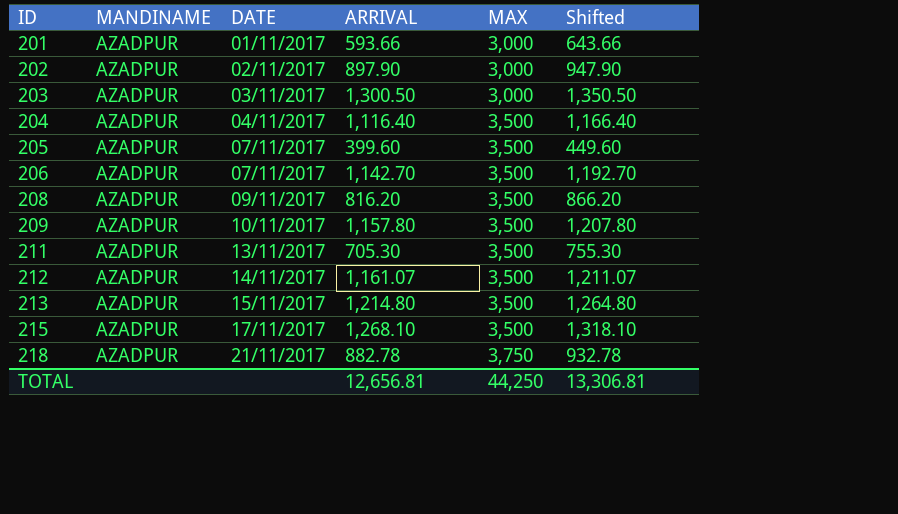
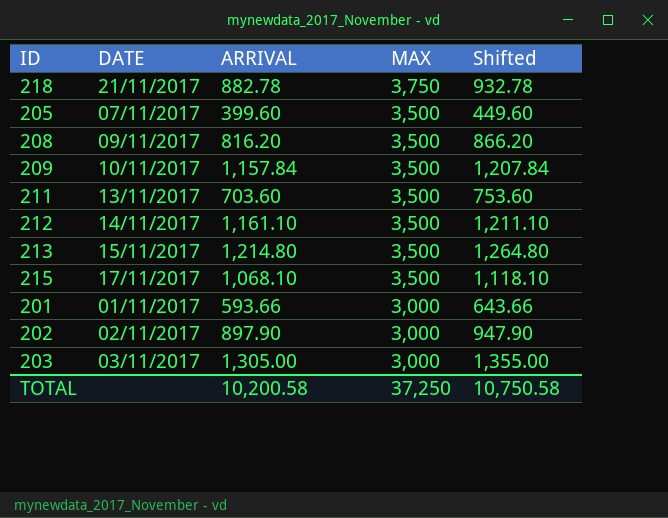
row order: ID ascending -> MAX descending
column MANDINAME | position: 2 -> none
row 204: AZADPUR | 04/11/2017 | 1,116.40 | 3,500 | 1,166.40 -> none
row 206: AZADPUR | 07/11/2017 | 1,142.70 | 3,500 | 1,192.70 -> none
209 | ARRIVAL: 1,157.80 -> 1,157.84
209 | Shifted: 1,207.80 -> 1,207.84
211 | ARRIVAL: 705.30 -> 703.60
211 | Shifted: 755.30 -> 753.60
212 | ARRIVAL: 1,161.07 -> 1,161.10
212 | Shifted: 1,211.07 -> 1,211.10
215 | ARRIVAL: 1,268.10 -> 1,068.10
215 | Shifted: 1,318.10 -> 1,118.10
203 | ARRIVAL: 1,300.50 -> 1,305.00
203 | Shifted: 1,350.50 -> 1,355.00
TOTAL | ARRIVAL: 12,656.81 -> 10,200.58
TOTAL | MAX: 44,250 -> 37,250
TOTAL | Shifted: 13,306.81 -> 10,750.58

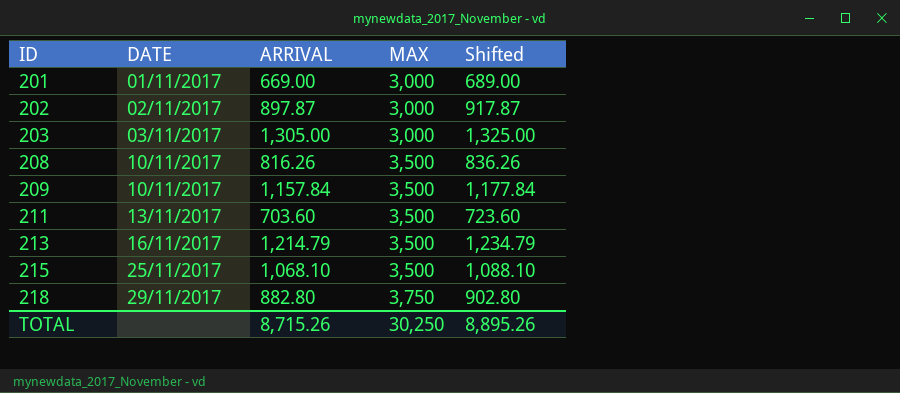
row order: MAX descending -> ID ascending
column Shifted | formula: [ARRIVAL] + 50 -> [ARRIVAL] + 20
row 205: 07/11/2017 | 399.60 | 3,500 | 449.60 -> none
row 212: 14/11/2017 | 1,161.10 | 3,500 | 1,211.10 -> none
201 | ARRIVAL: 593.66 -> 669.00
202 | ARRIVAL: 897.90 -> 897.87
208 | DATE: 09/11/2017 -> 10/11/2017
208 | ARRIVAL: 816.20 -> 816.26
213 | DATE: 15/11/2017 -> 16/11/2017
213 | ARRIVAL: 1,214.80 -> 1,214.79
215 | DATE: 17/11/2017 -> 25/11/2017
218 | DATE: 21/11/2017 -> 29/11/2017
218 | ARRIVAL: 882.78 -> 882.80
TOTAL | ARRIVAL: 10,200.58 -> 8,715.26
TOTAL | MAX: 37,250 -> 30,250
TOTAL | Shifted: 10,750.58 -> 8,895.26

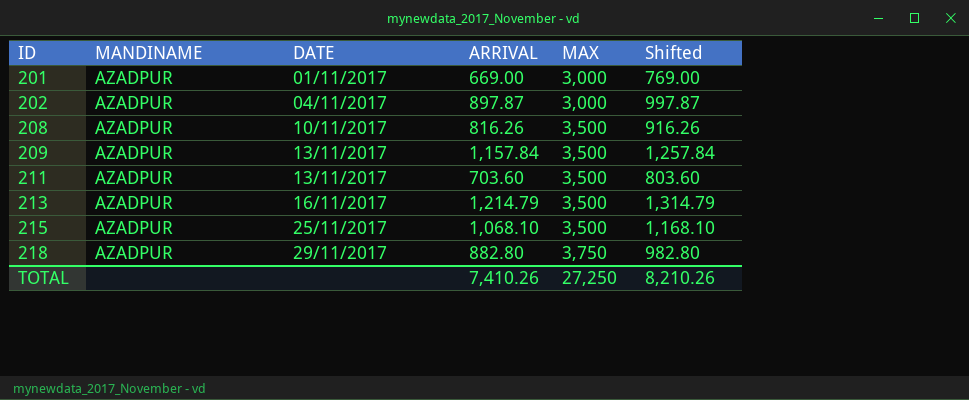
column MANDINAME | position: none -> 2
column Shifted | formula: [ARRIVAL] + 20 -> [ARRIVAL] + 100
row 203: 03/11/2017 | 1,305.00 | 3,000 | 1,325.00 -> none
202 | DATE: 02/11/2017 -> 04/11/2017
209 | DATE: 10/11/2017 -> 13/11/2017
TOTAL | ARRIVAL: 8,715.26 -> 7,410.26
TOTAL | MAX: 30,250 -> 27,250
TOTAL | Shifted: 8,895.26 -> 8,210.26

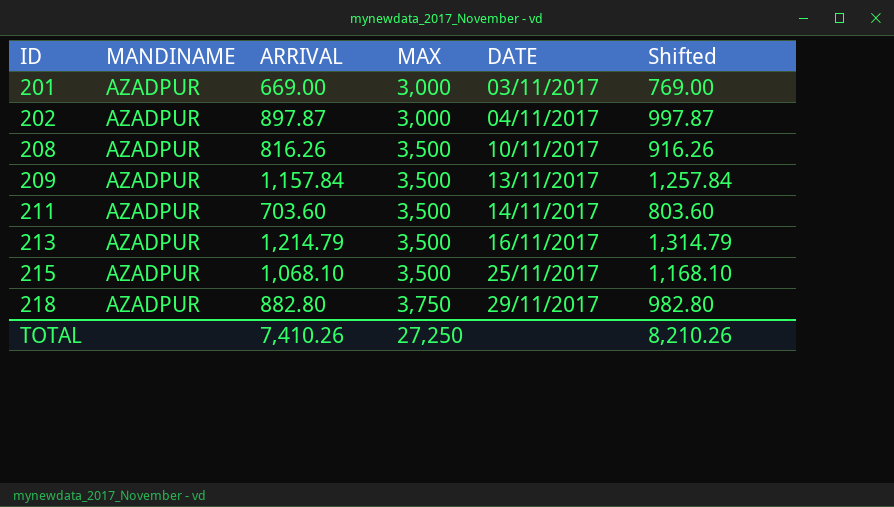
column DATE | position: 3 -> 5
201 | DATE: 01/11/2017 -> 03/11/2017
211 | DATE: 13/11/2017 -> 14/11/2017

